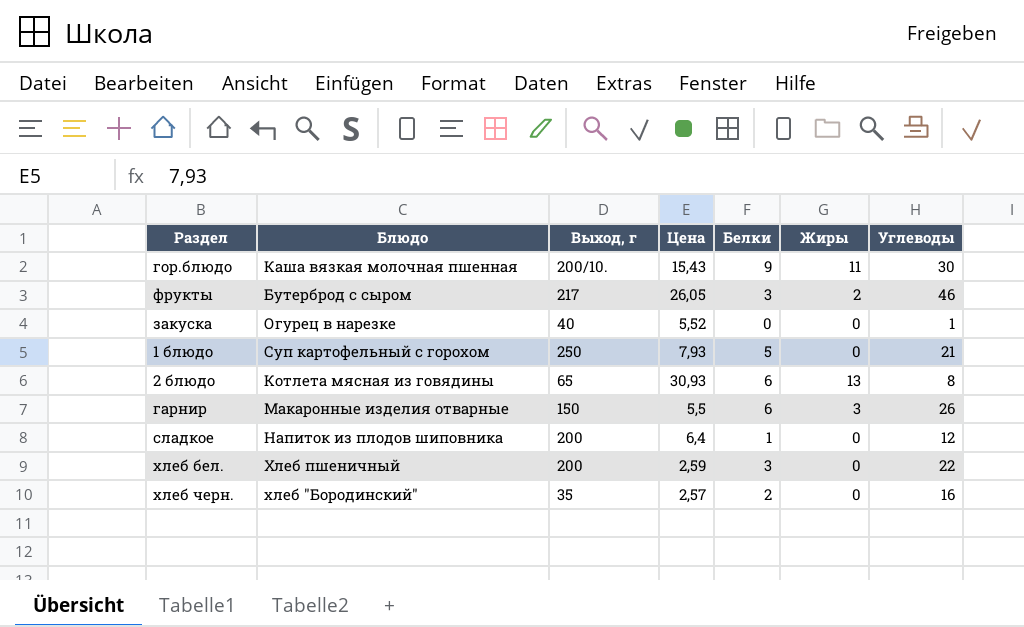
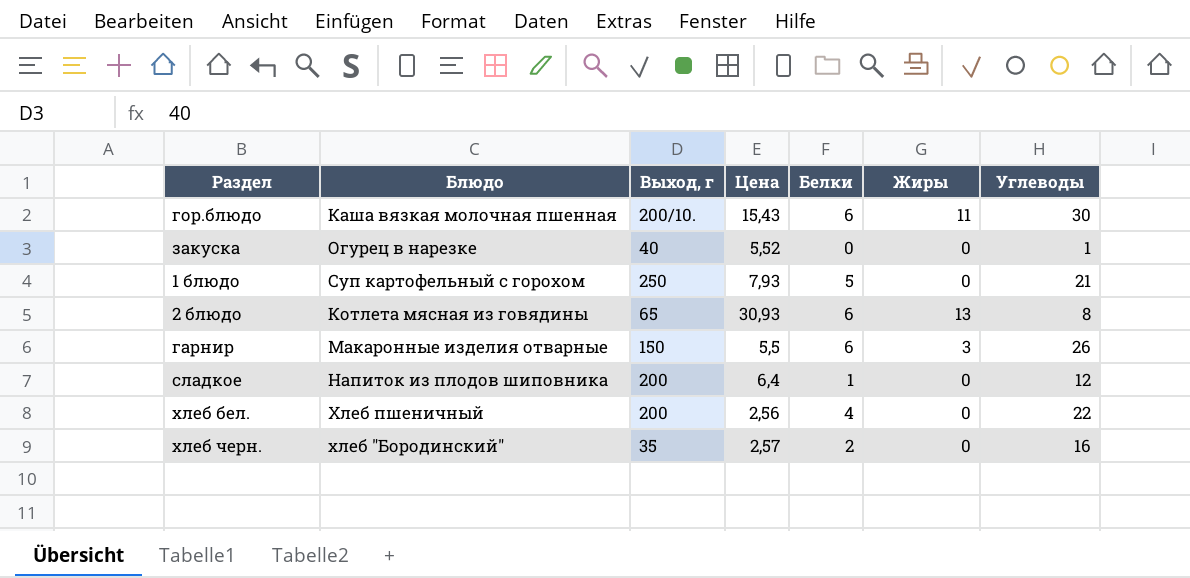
row фрукты: Бутерброд с сыром | 217 | 26,05 | 3 | 2 | 46 -> none
гор.блюдо | Белки: 9 -> 6
хлеб бел. | Цена: 2,59 -> 2,56
хлеб бел. | Белки: 3 -> 4

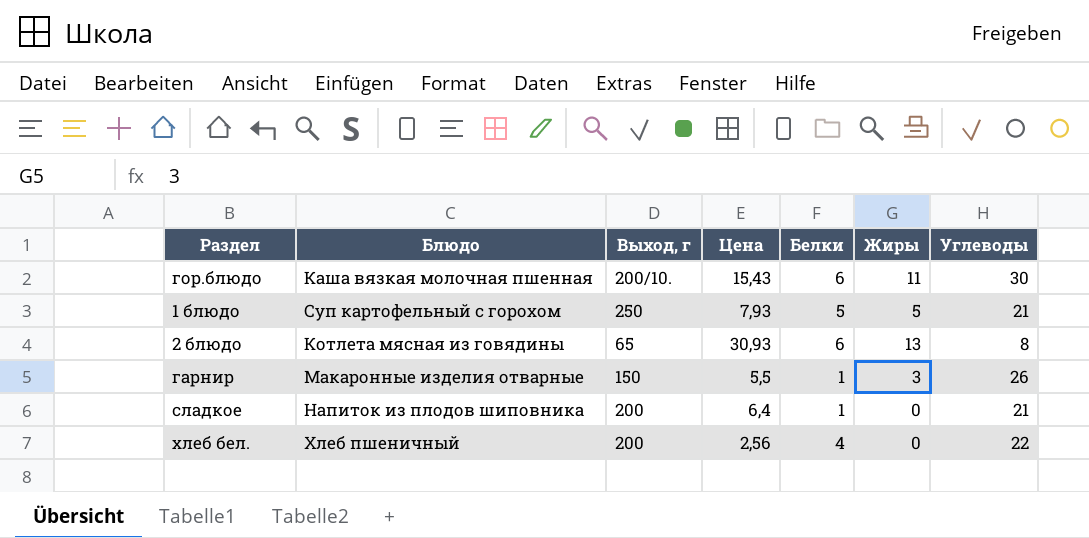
row закуска: Огурец в нарезке | 40 | 5,52 | 0 | 0 | 1 -> none
row хлеб черн.: хлеб "Бородинский" | 35 | 2,57 | 2 | 0 | 16 -> none
1 блюдо | Жиры: 0 -> 5
гарнир | Белки: 6 -> 1
сладкое | Углеводы: 12 -> 21

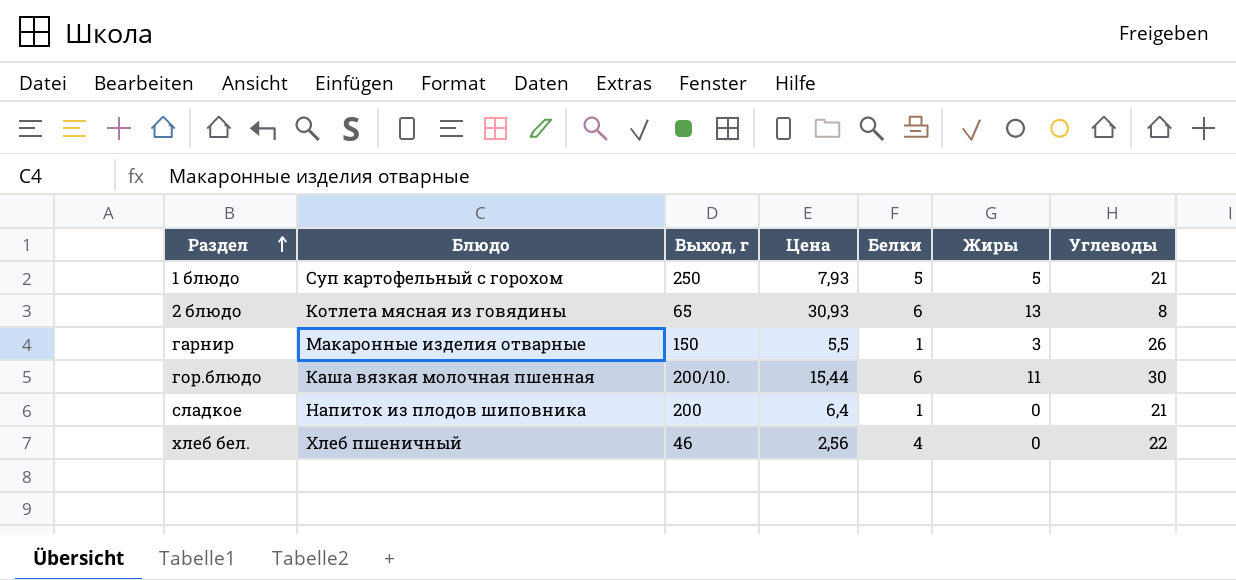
row order: none -> Раздел ascending
гор.блюдо | Цена: 15,43 -> 15,44
хлеб бел. | Выход, г: 200 -> 46

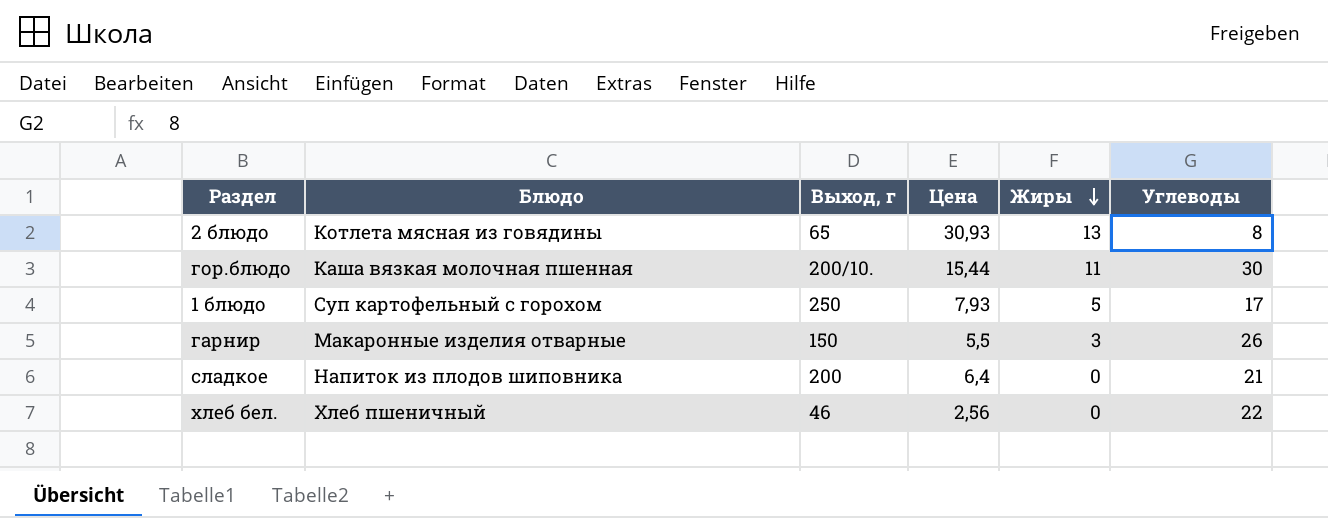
row order: Раздел ascending -> Жиры descending
column Белки | position: 5 -> none
1 блюдо | Углеводы: 21 -> 17

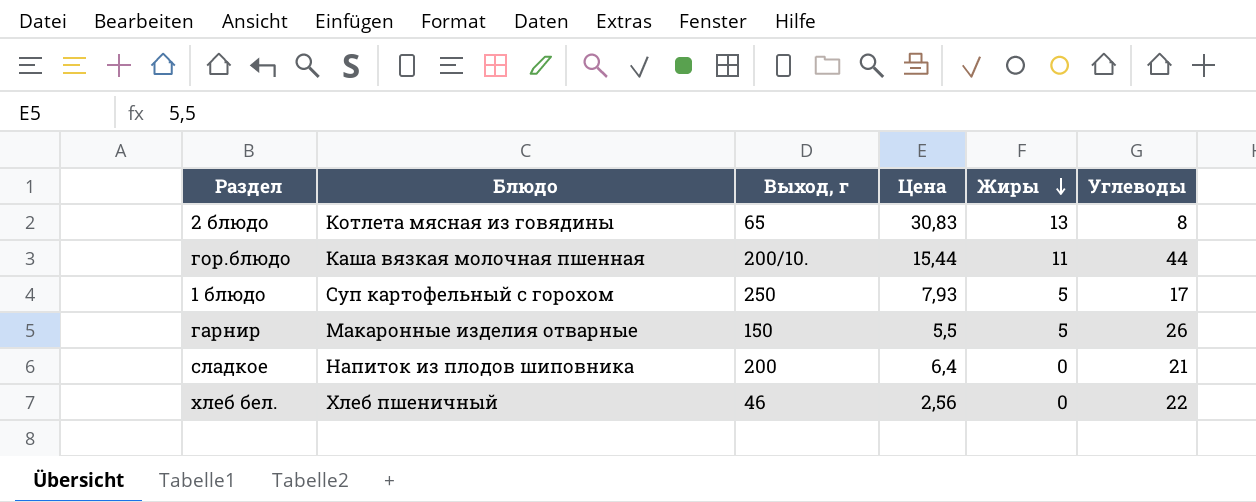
2 блюдо | Цена: 30,93 -> 30,83
гор.блюдо | Углеводы: 30 -> 44
гарнир | Жиры: 3 -> 5

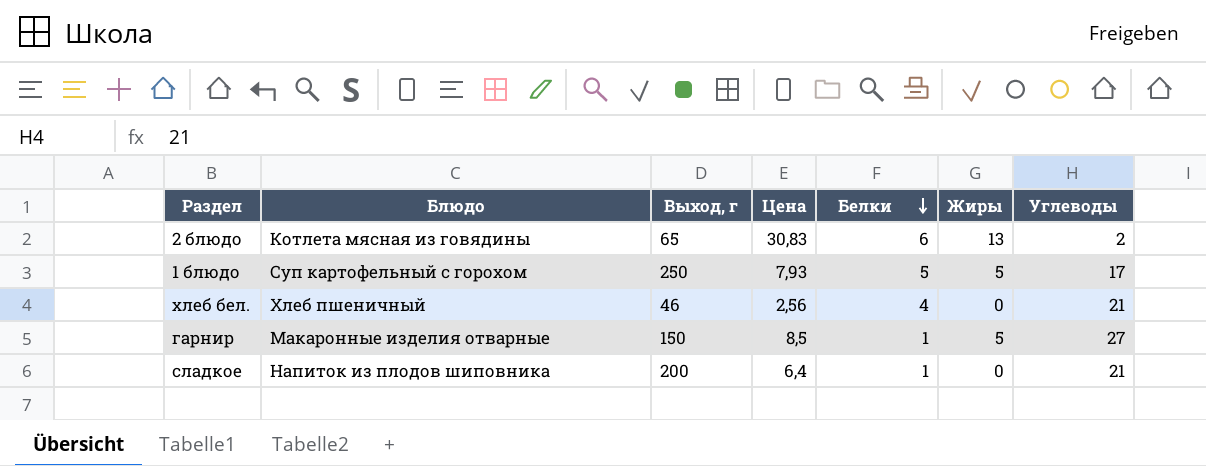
row order: Жиры descending -> Белки descending
column Белки | position: none -> 5
row гор.блюдо: Каша вязкая молочная пшенная | 200/10. | 15,44 | 11 | 44 -> none
2 блюдо | Углеводы: 8 -> 2
хлеб бел. | Углеводы: 22 -> 21
гарнир | Цена: 5,5 -> 8,5
гарнир | Углеводы: 26 -> 27

